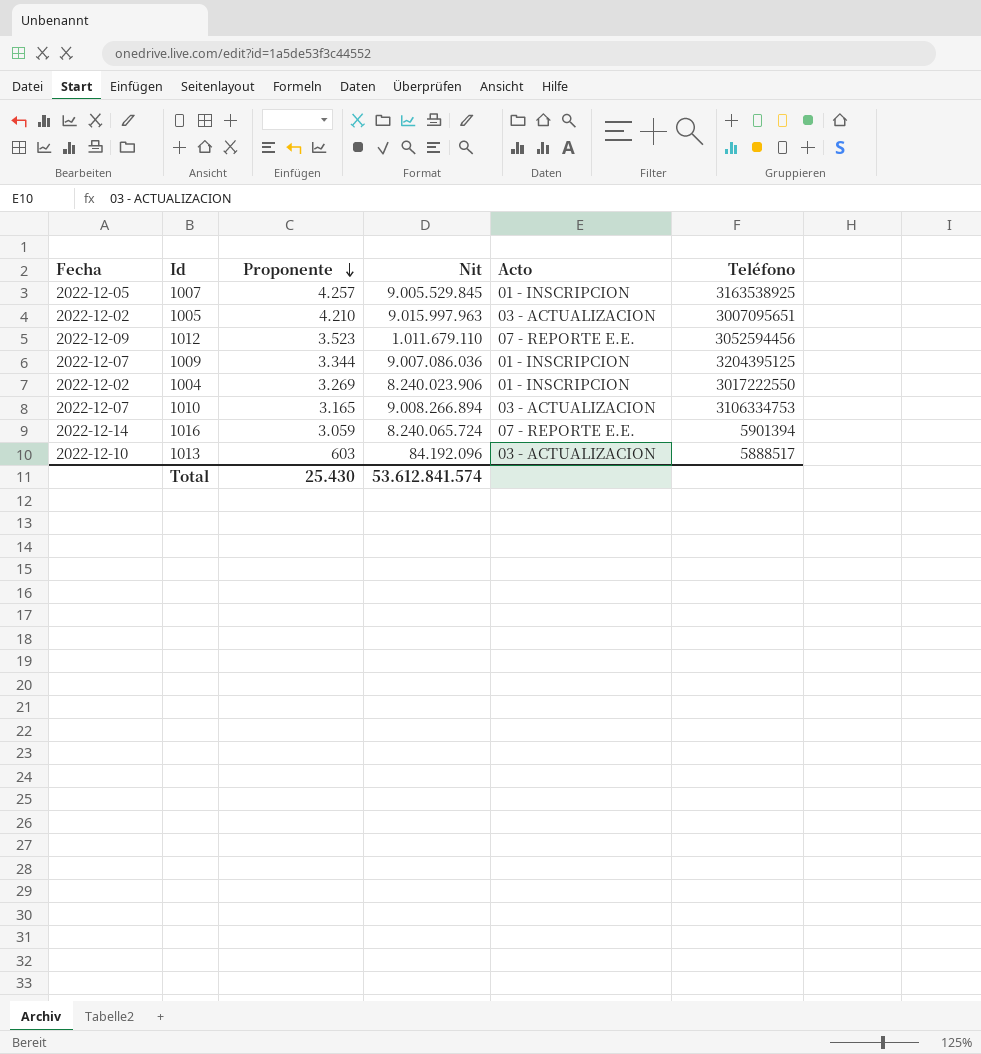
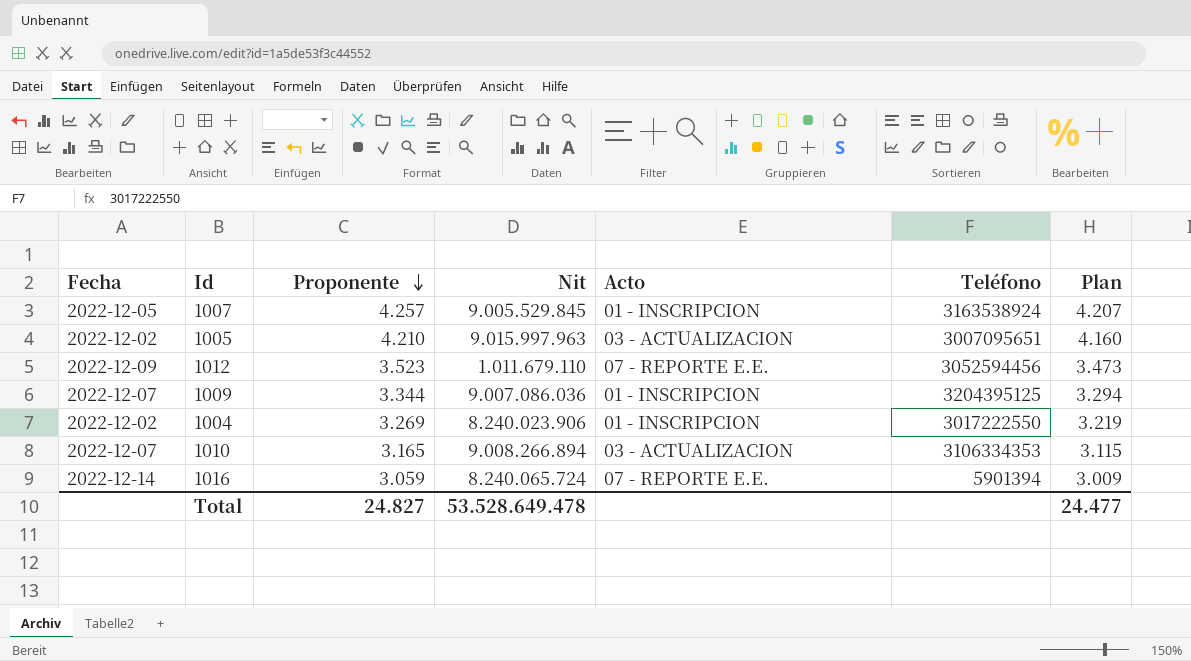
column Plan | formula: none -> [Proponente] - 50
row 1013: 2022-12-10 | 603 | 84.192.096 | 03 - ACTUALIZACION | 5888517 -> none
1007 | Teléfono: 3163538925 -> 3163538924
1010 | Teléfono: 3106334753 -> 3106334353
Total | Proponente: 25.430 -> 24.827
Total | Nit: 53.612.841.574 -> 53.528.649.478

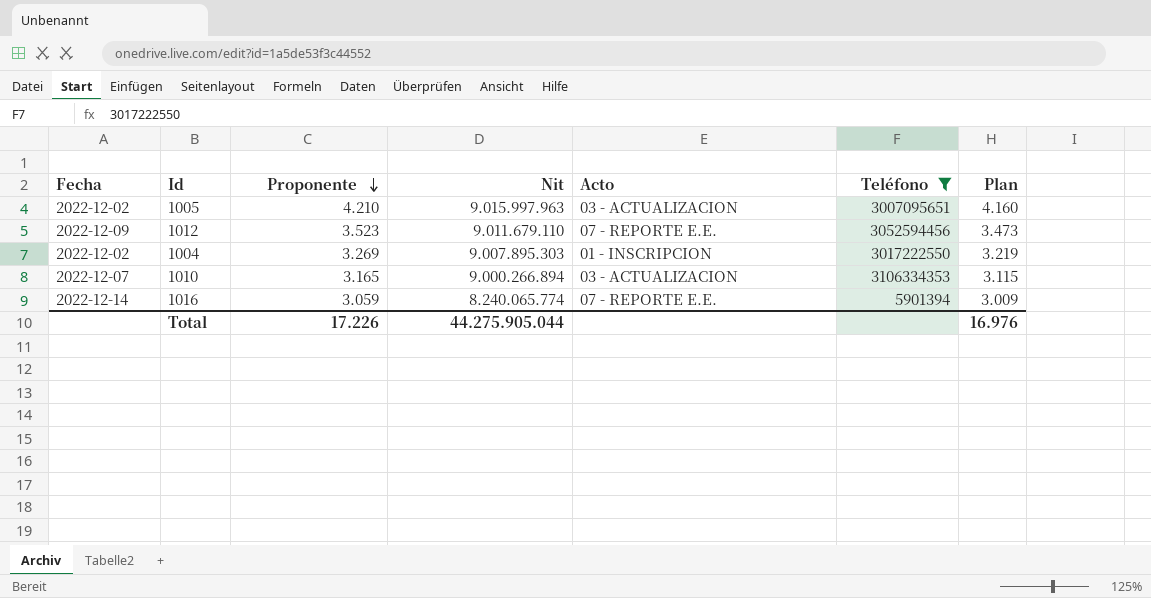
filter: none -> Teléfono <= 3106334353
1012 | Nit: 1.011.679.110 -> 9.011.679.110
1004 | Nit: 8.240.023.906 -> 9.007.895.303
1010 | Nit: 9.008.266.894 -> 9.000.266.894
1016 | Nit: 8.240.065.724 -> 8.240.065.774
Total | Proponente: 24.827 -> 17.226
Total | Nit: 53.528.649.478 -> 44.275.905.044
Total | Plan: 24.477 -> 16.976

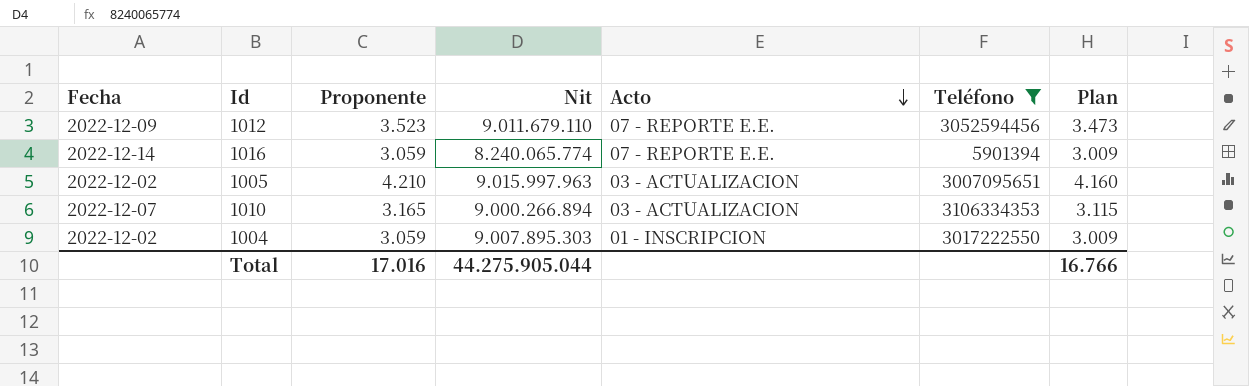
row order: Proponente descending -> Acto descending
1004 | Proponente: 3.269 -> 3.059
1004 | Plan: 3.219 -> 3.009
Total | Proponente: 17.226 -> 17.016
Total | Plan: 16.976 -> 16.766

